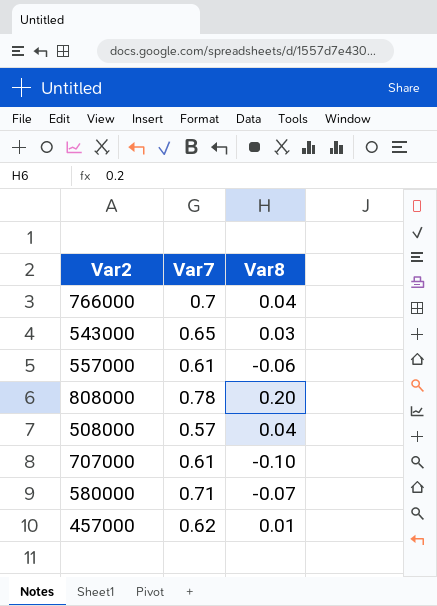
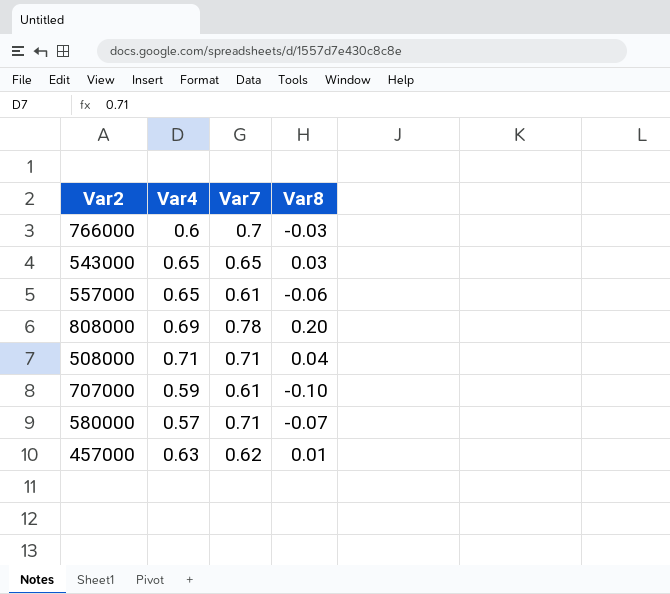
column Var4 | position: none -> 2
766000 | Var8: 0.04 -> -0.03
508000 | Var7: 0.57 -> 0.71

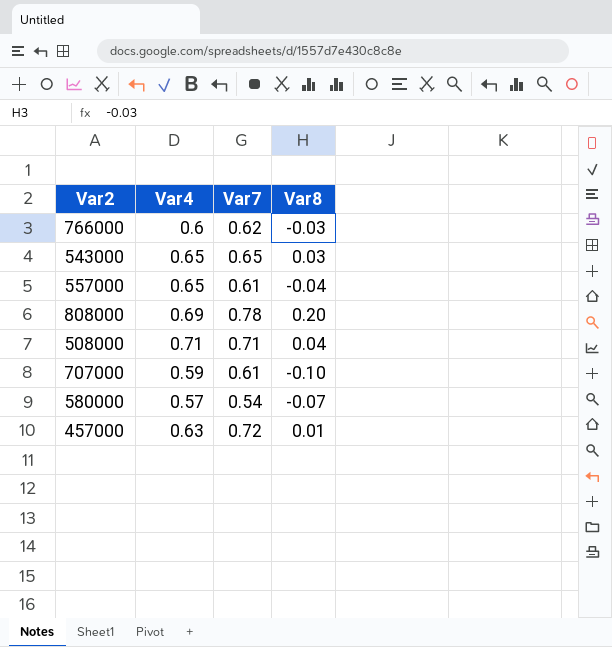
766000 | Var7: 0.7 -> 0.62
557000 | Var8: -0.06 -> -0.04
580000 | Var7: 0.71 -> 0.54
457000 | Var7: 0.62 -> 0.72

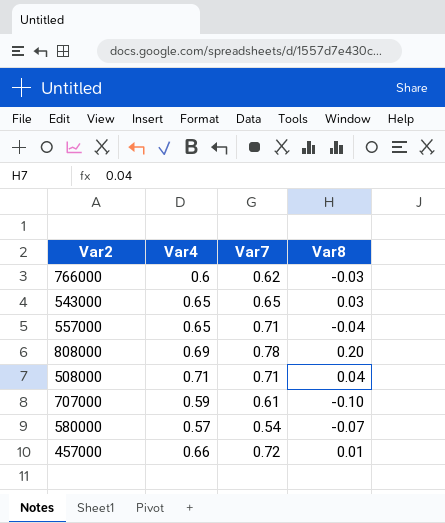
557000 | Var7: 0.61 -> 0.71
457000 | Var4: 0.63 -> 0.66

